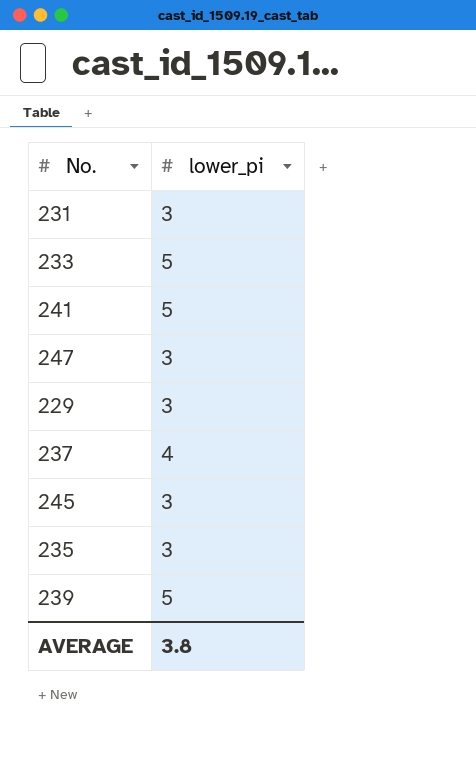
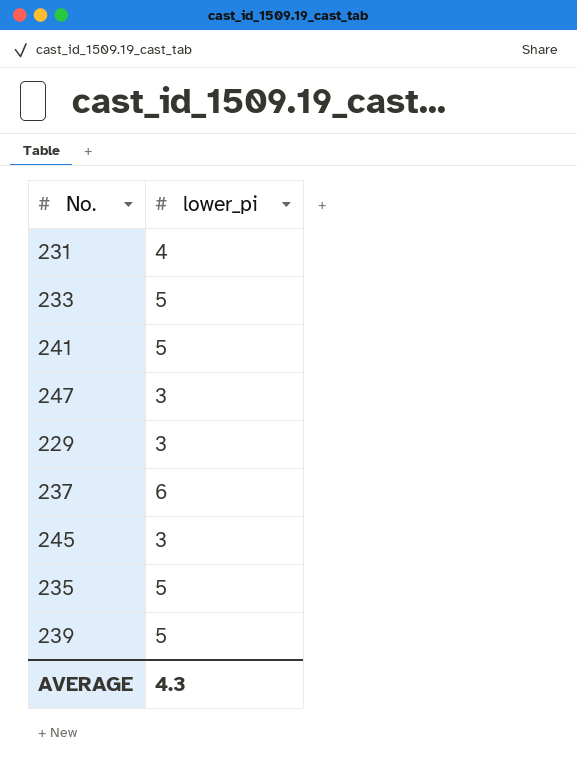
231 | lower_pi: 3 -> 4
237 | lower_pi: 4 -> 6
235 | lower_pi: 3 -> 5
AVERAGE | lower_pi: 3.8 -> 4.3

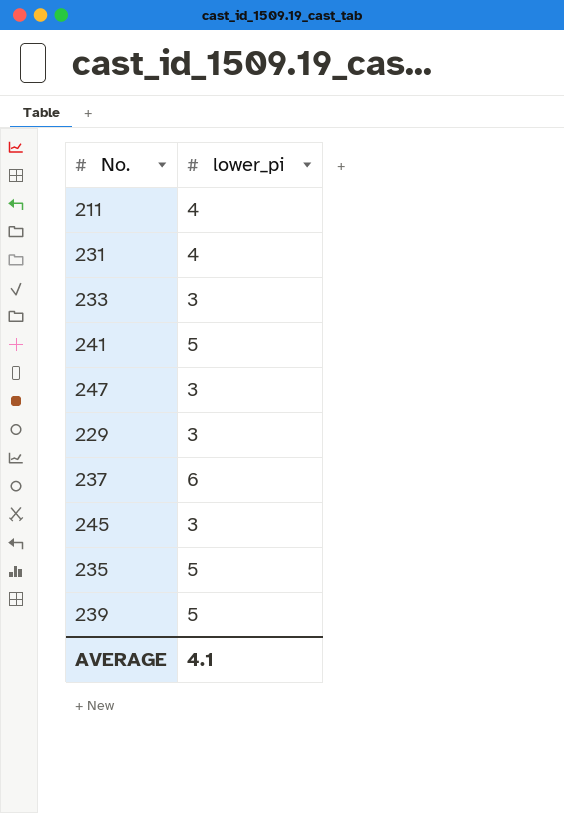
row 211: none -> 4
233 | lower_pi: 5 -> 3
AVERAGE | lower_pi: 4.3 -> 4.1

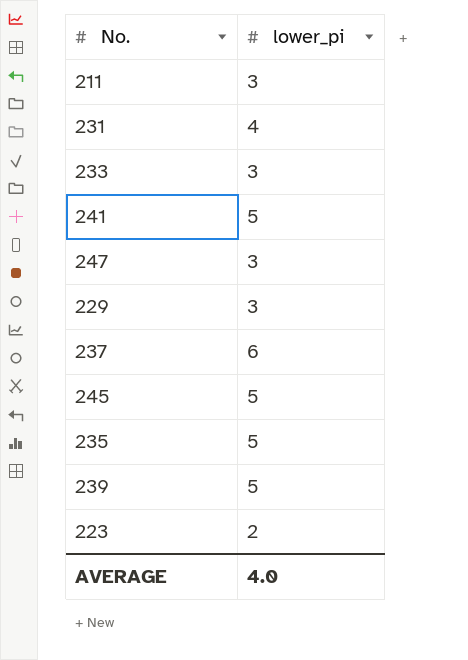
211 | lower_pi: 4 -> 3
245 | lower_pi: 3 -> 5
row 223: none -> 2
AVERAGE | lower_pi: 4.1 -> 4.0

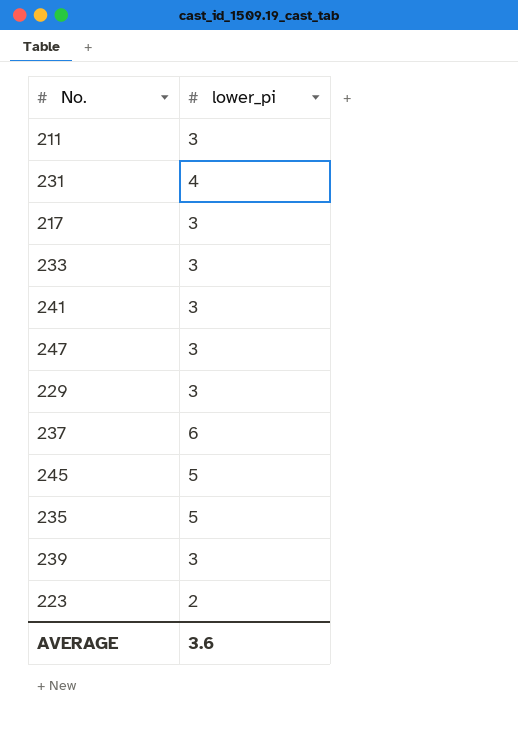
row 217: none -> 3
241 | lower_pi: 5 -> 3
239 | lower_pi: 5 -> 3
AVERAGE | lower_pi: 4.0 -> 3.6

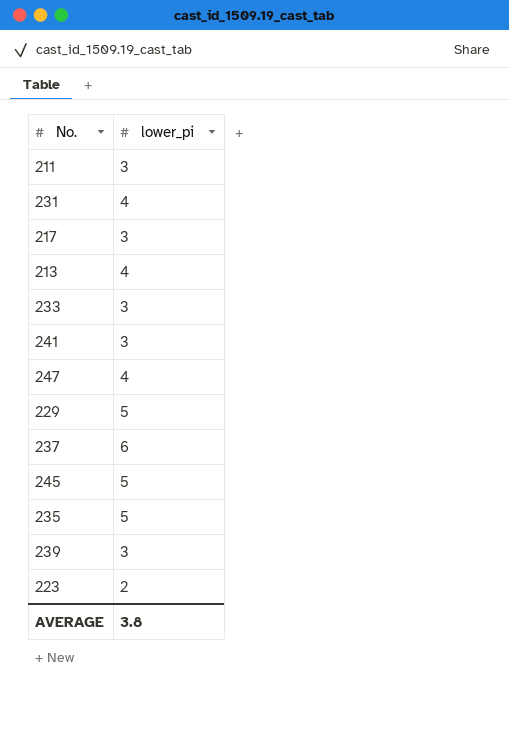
row 213: none -> 4
247 | lower_pi: 3 -> 4
229 | lower_pi: 3 -> 5
AVERAGE | lower_pi: 3.6 -> 3.8

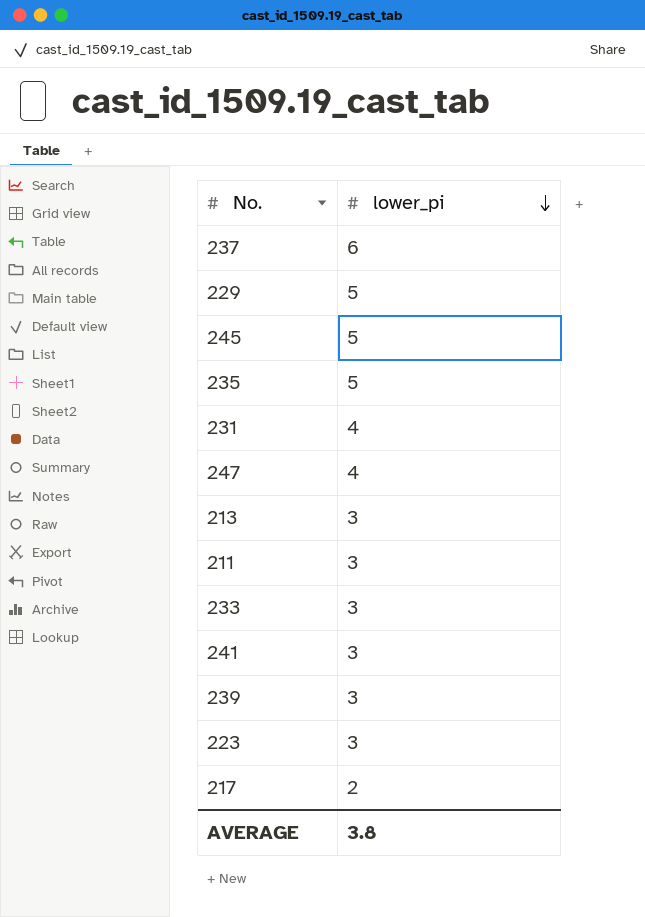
row order: none -> lower_pi descending
213 | lower_pi: 4 -> 3
223 | lower_pi: 2 -> 3
217 | lower_pi: 3 -> 2

